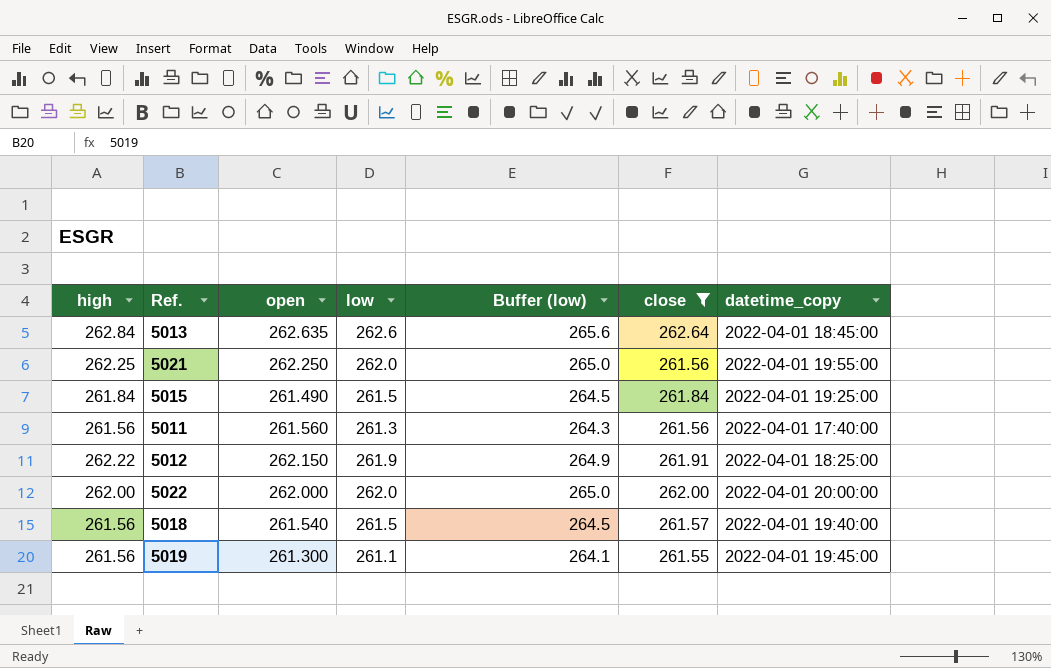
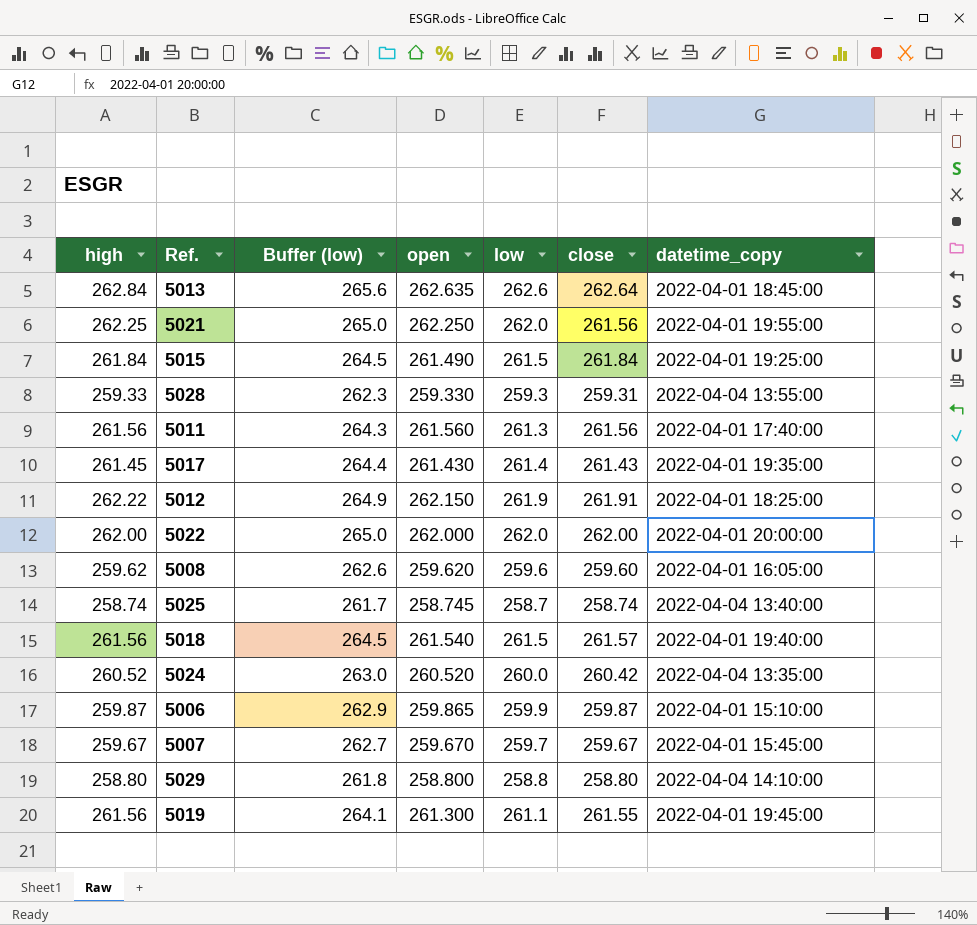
filter: close >= 261.55 -> none
column Buffer (low) | position: 5 -> 3

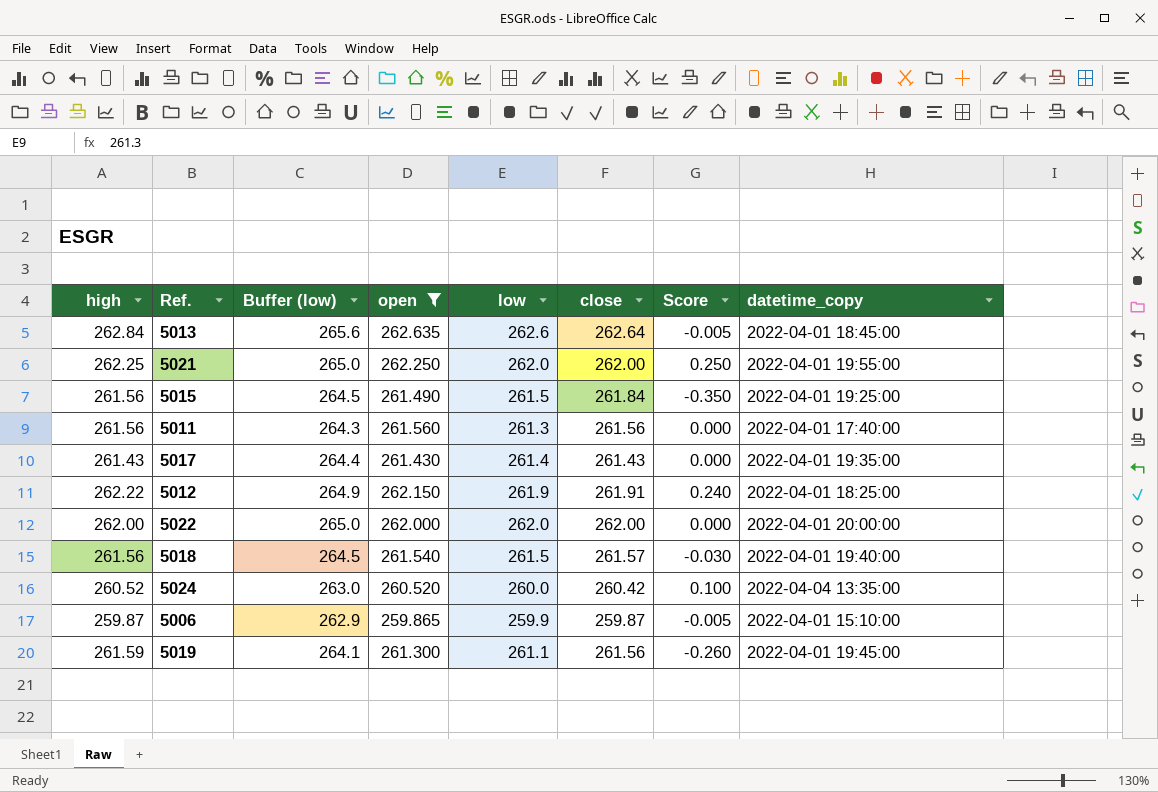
filter: none -> open >= 259.865
column Score | formula: none -> [open] - [close]
5021 | close: 261.56 -> 262.00
5015 | high: 261.84 -> 261.56
5017 | high: 261.45 -> 261.43
5019 | high: 261.56 -> 261.59
5019 | close: 261.55 -> 261.56

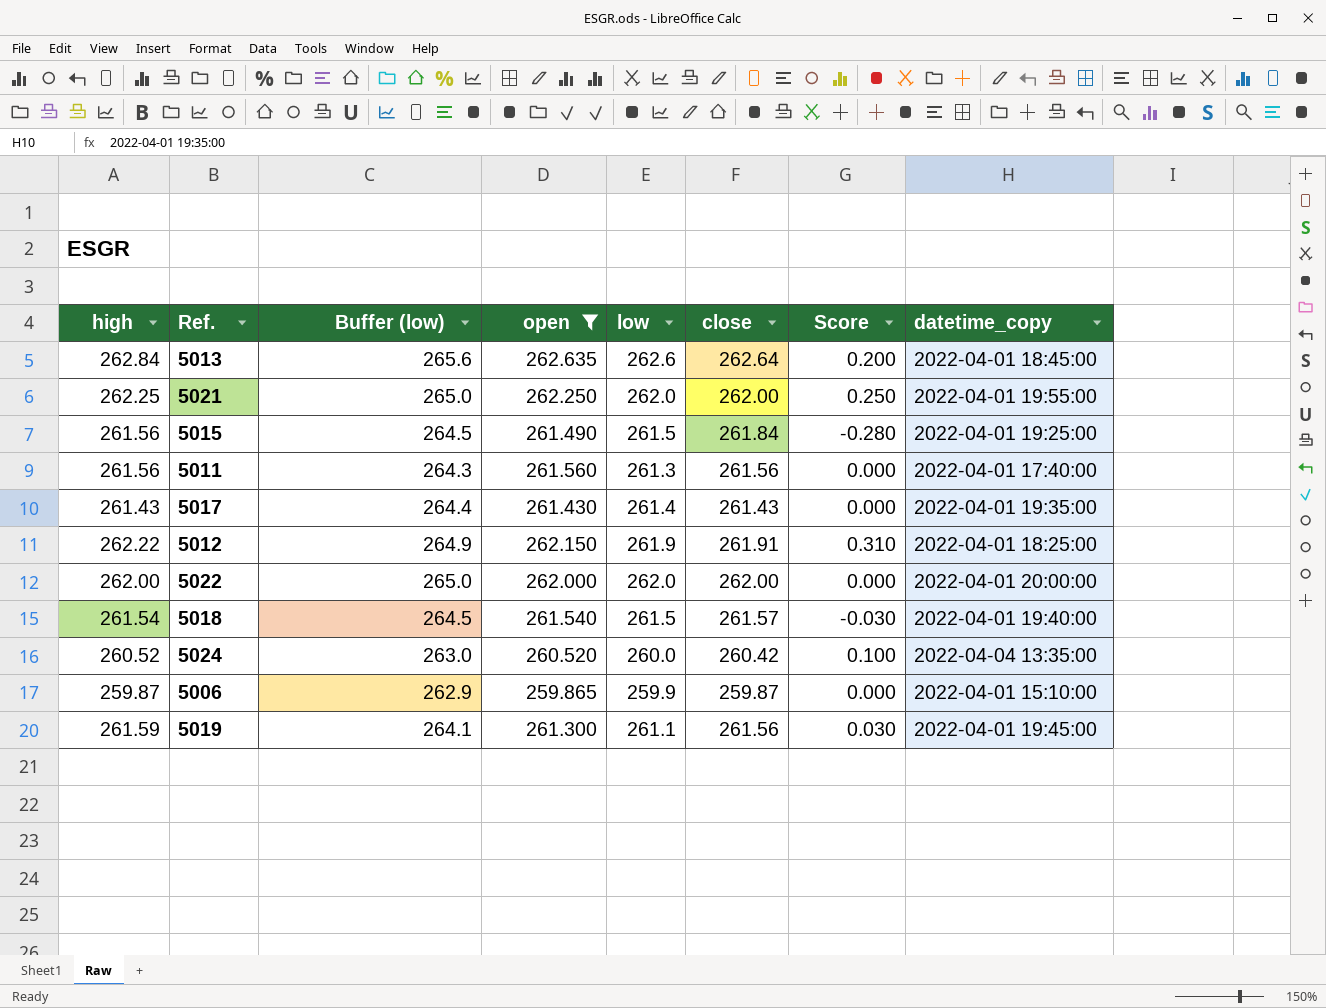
column Score | formula: [open] - [close] -> [high] - [close]
5018 | high: 261.56 -> 261.54

